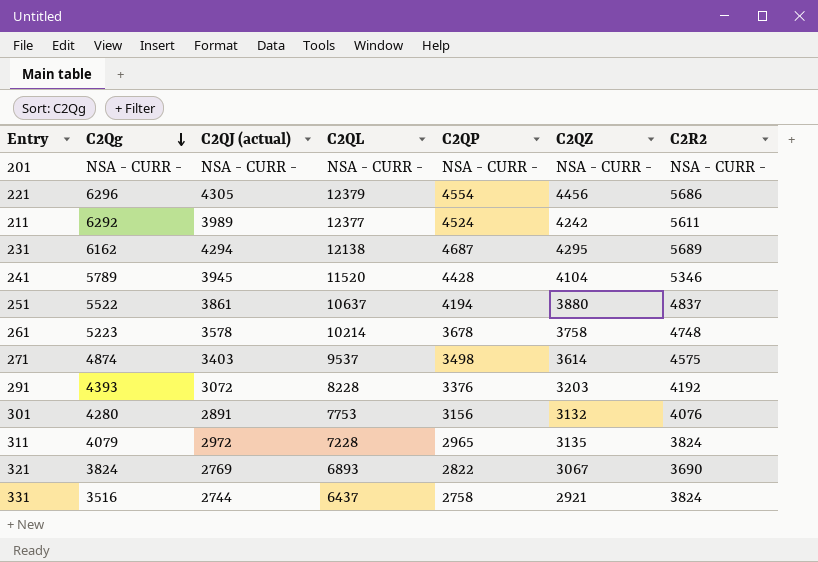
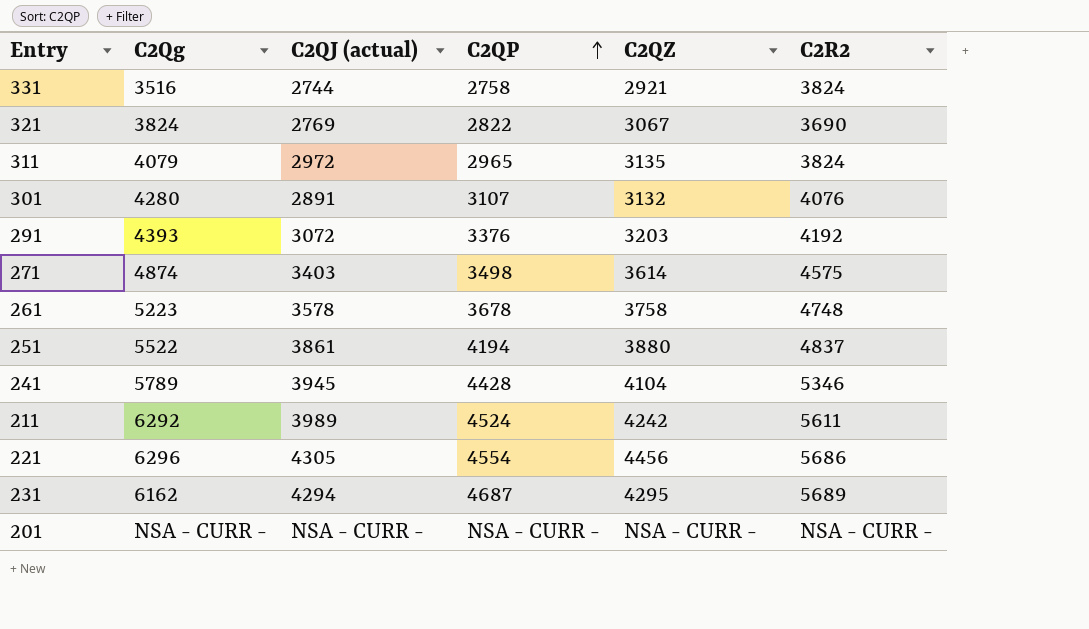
row order: C2Qg descending -> C2QP ascending
column C2QL | position: 4 -> none
301 | C2QP: 3156 -> 3107

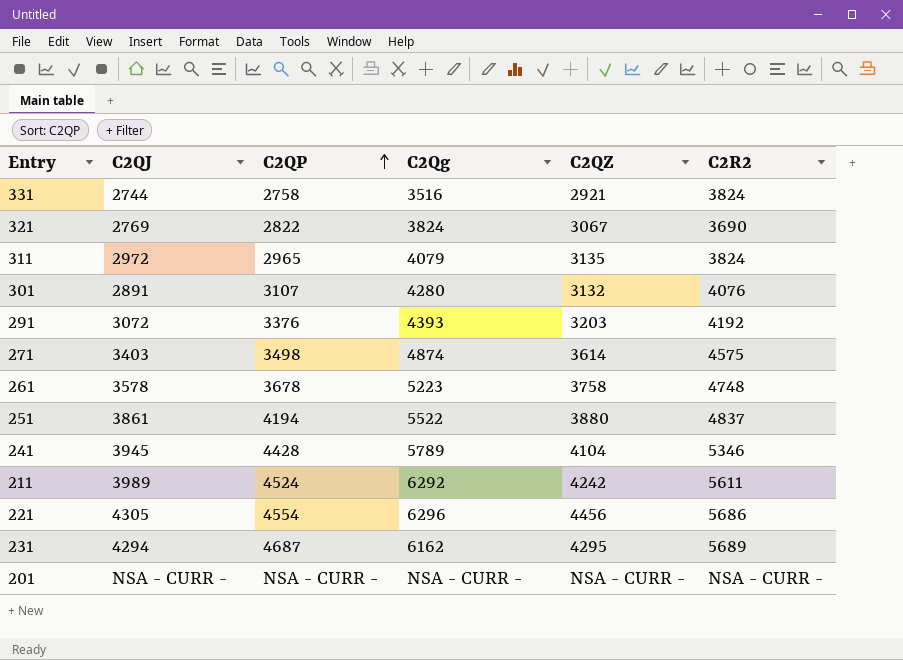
column name: C2QJ (actual) -> C2QJ
column C2Qg | position: 2 -> 4

